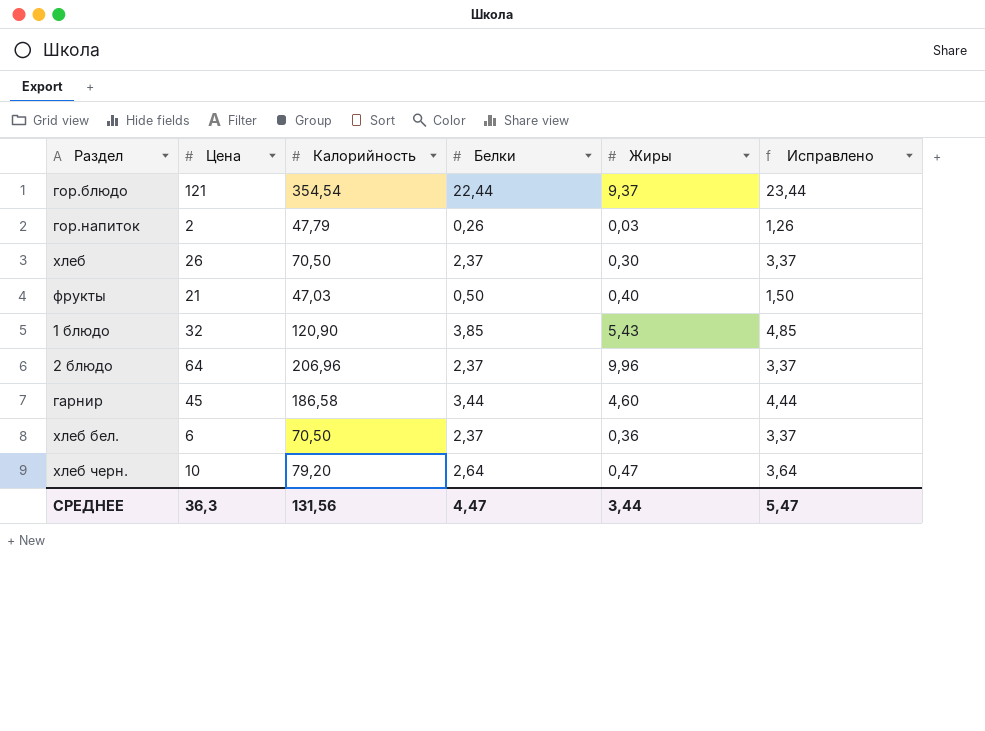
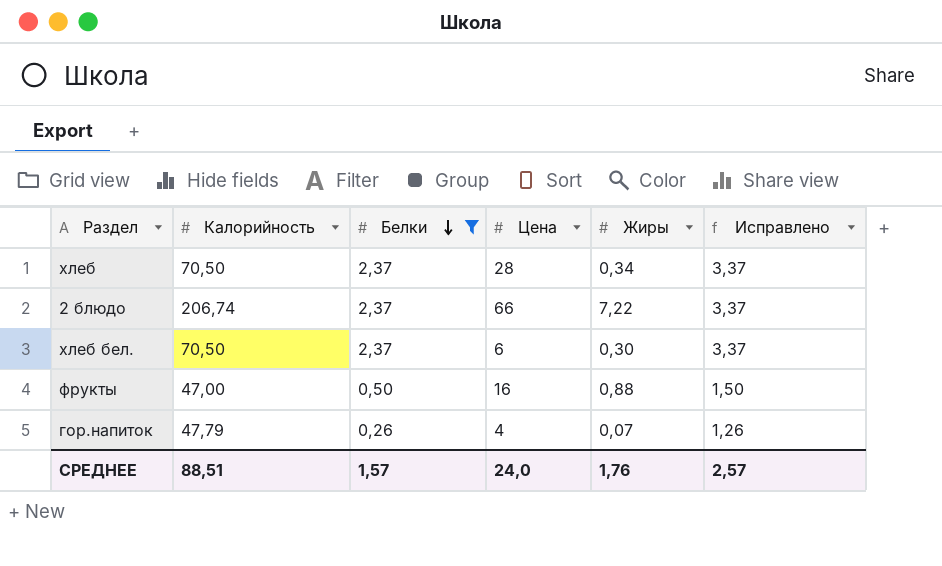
filter: none -> Белки <= 2,37
row order: none -> Белки descending
column Цена | position: 2 -> 4
хлеб | Цена: 26 -> 28
хлеб | Жиры: 0,30 -> 0,34
2 блюдо | Калорийность: 206,96 -> 206,74
2 блюдо | Цена: 64 -> 66
2 блюдо | Жиры: 9,96 -> 7,22
хлеб бел. | Жиры: 0,36 -> 0,30
фрукты | Калорийность: 47,03 -> 47,00
фрукты | Цена: 21 -> 16
фрукты | Жиры: 0,40 -> 0,88
гор.напиток | Цена: 2 -> 4
гор.напиток | Жиры: 0,03 -> 0,07
СРЕДНЕЕ | Калорийность: 131,56 -> 88,51
СРЕДНЕЕ | Белки: 4,47 -> 1,57
СРЕДНЕЕ | Цена: 36,3 -> 24,0
СРЕДНЕЕ | Жиры: 3,44 -> 1,76
СРЕДНЕЕ | Исправлено: 5,47 -> 2,57

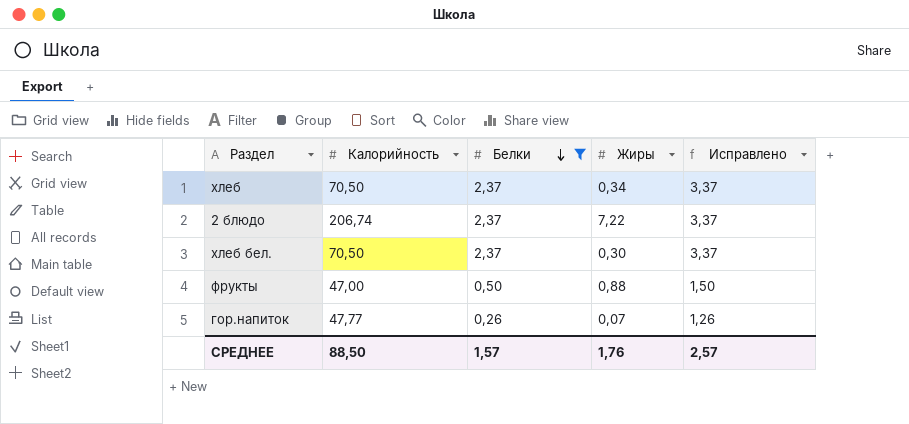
column Цена | position: 4 -> none
гор.напиток | Калорийность: 47,79 -> 47,77
СРЕДНЕЕ | Калорийность: 88,51 -> 88,50

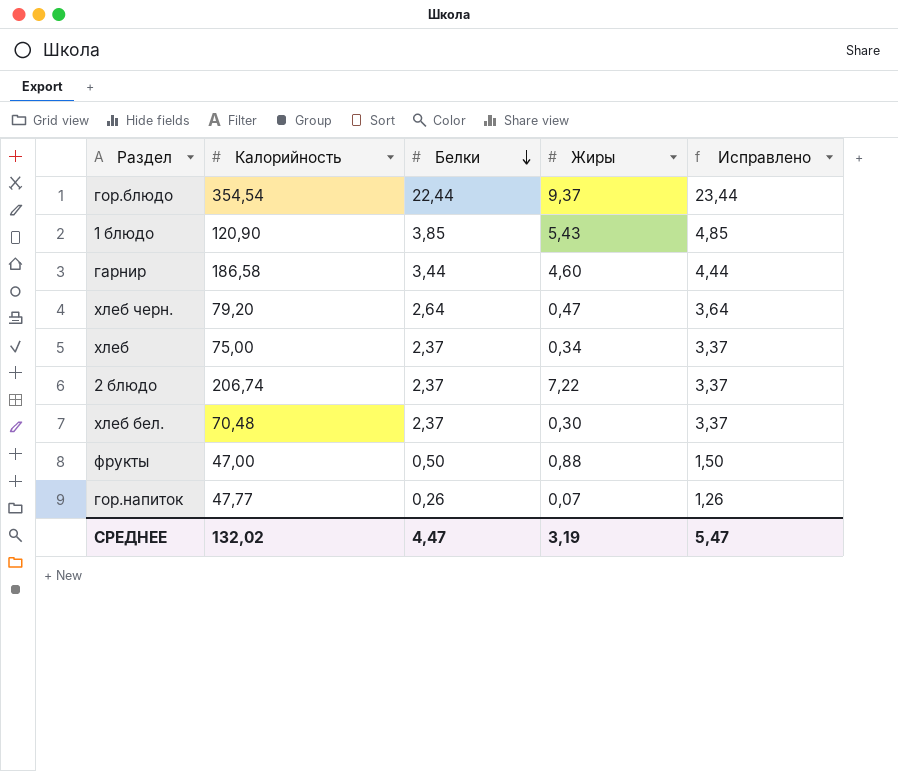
filter: Белки <= 2,37 -> none
хлеб | Калорийность: 70,50 -> 75,00
хлеб бел. | Калорийность: 70,50 -> 70,48
СРЕДНЕЕ | Калорийность: 88,50 -> 132,02
СРЕДНЕЕ | Белки: 1,57 -> 4,47
СРЕДНЕЕ | Жиры: 1,76 -> 3,19
СРЕДНЕЕ | Исправлено: 2,57 -> 5,47

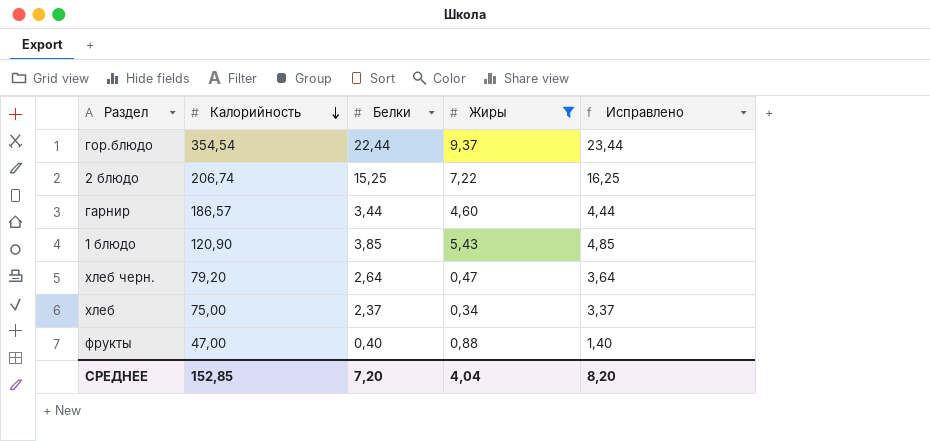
filter: none -> Жиры >= 0,34
row order: Белки descending -> Калорийность descending
2 блюдо | Белки: 2,37 -> 15,25
2 блюдо | Исправлено: 3,37 -> 16,25
гарнир | Калорийность: 186,58 -> 186,57
фрукты | Белки: 0,50 -> 0,40
фрукты | Исправлено: 1,50 -> 1,40
СРЕДНЕЕ | Калорийность: 132,02 -> 152,85
СРЕДНЕЕ | Белки: 4,47 -> 7,20
СРЕДНЕЕ | Жиры: 3,19 -> 4,04
СРЕДНЕЕ | Исправлено: 5,47 -> 8,20

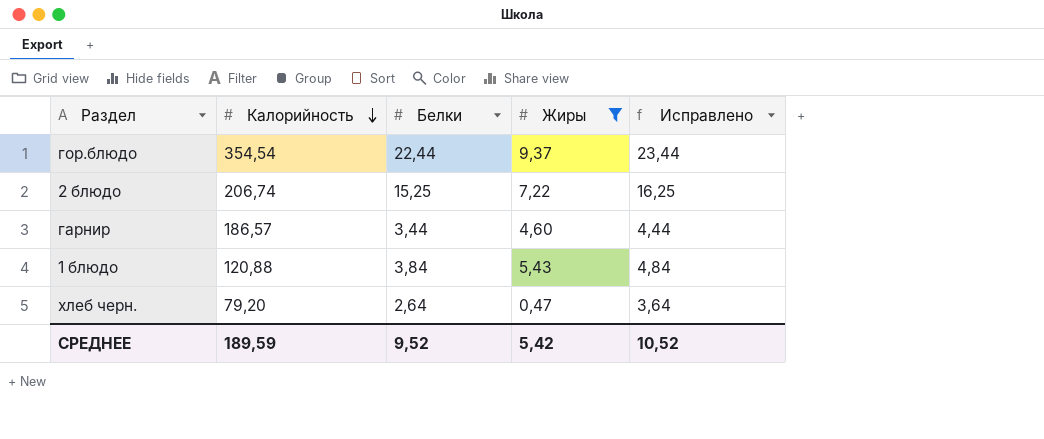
row хлеб: 75,00 | 2,37 | 0,34 | 3,37 -> none
row фрукты: 47,00 | 0,40 | 0,88 | 1,40 -> none
1 блюдо | Калорийность: 120,90 -> 120,88
1 блюдо | Белки: 3,85 -> 3,84
1 блюдо | Исправлено: 4,85 -> 4,84
СРЕДНЕЕ | Калорийность: 152,85 -> 189,59
СРЕДНЕЕ | Белки: 7,20 -> 9,52
СРЕДНЕЕ | Жиры: 4,04 -> 5,42
СРЕДНЕЕ | Исправлено: 8,20 -> 10,52

